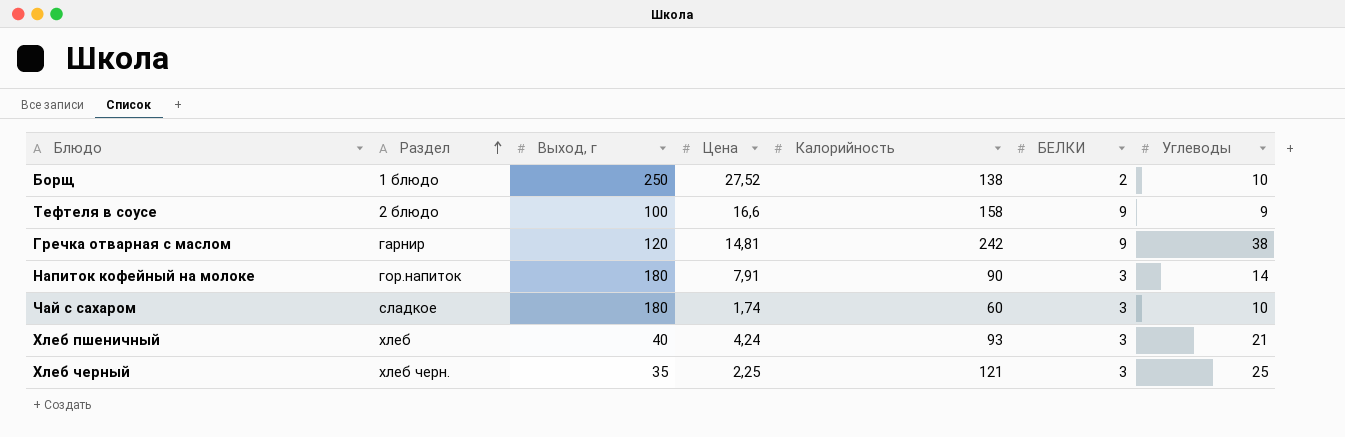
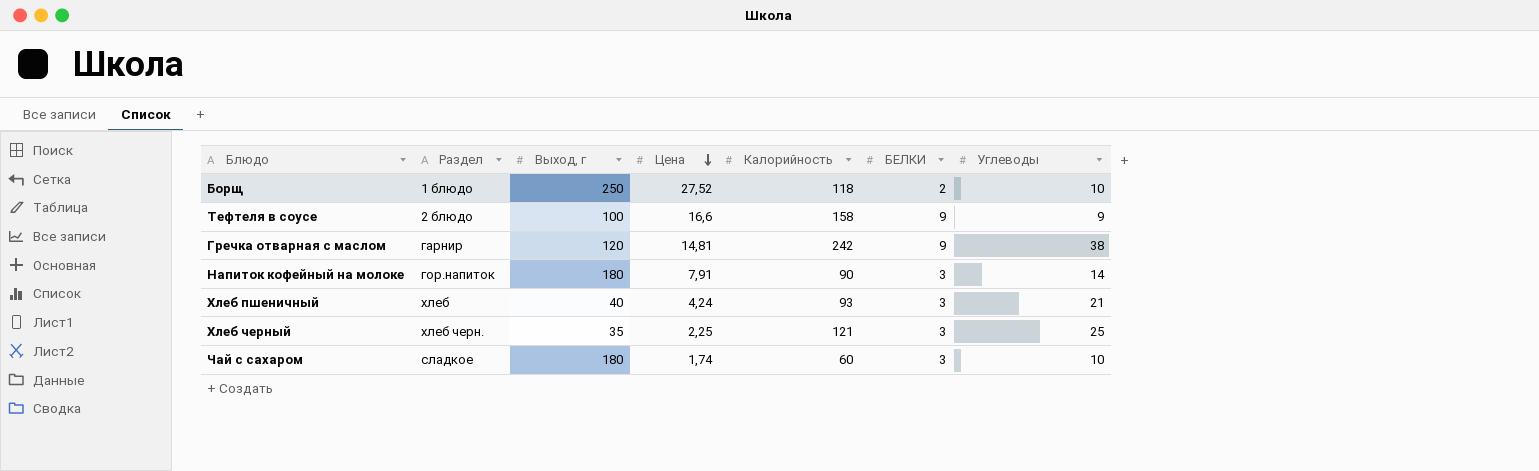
row order: Раздел ascending -> Цена descending
Борщ | Калорийность: 138 -> 118

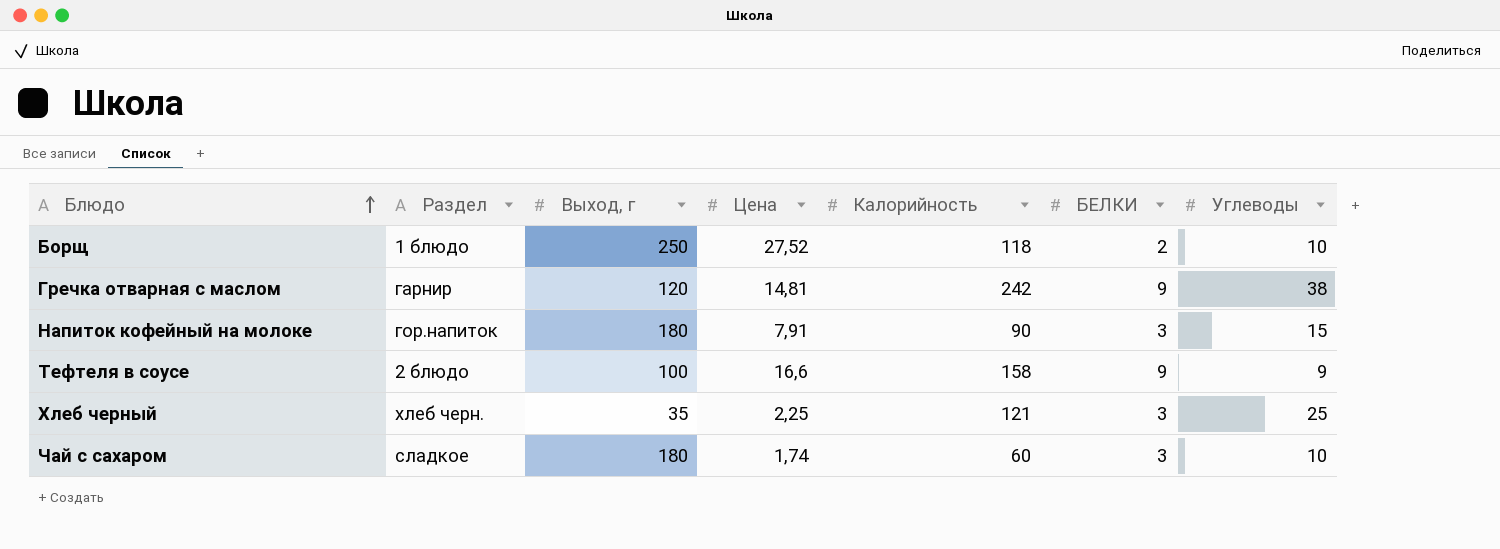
row order: Цена descending -> Блюдо ascending
row Хлеб пшеничный: хлеб | 40 | 4,24 | 93 | 3 | 21 -> none
Напиток кофейный на молоке | Углеводы: 14 -> 15

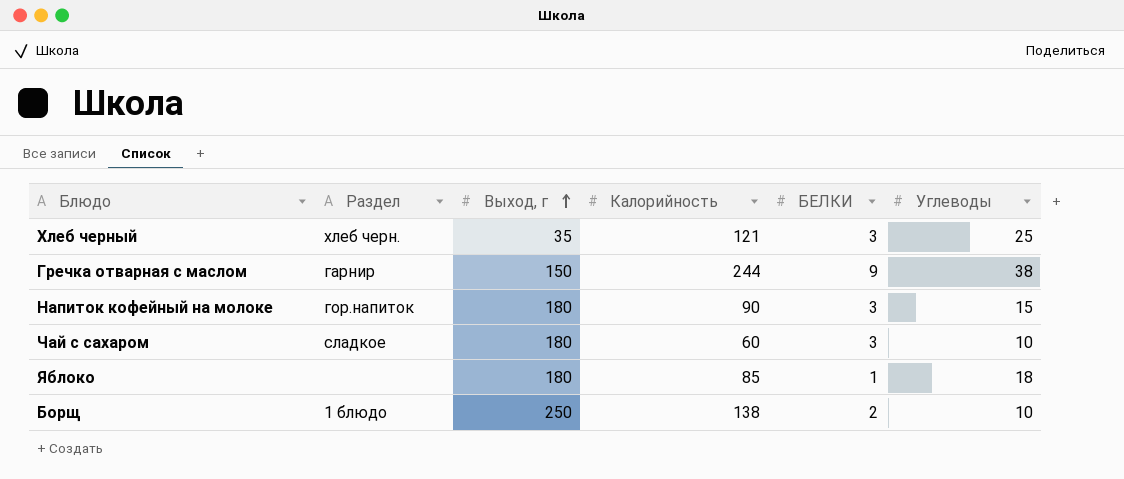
row order: Блюдо ascending -> Выход, г ascending
column Цена | position: 4 -> none
row Тефтеля в соусе: 2 блюдо | 100 | 16,6 | 158 | 9 | 9 -> none
Гречка отварная с маслом | Выход, г: 120 -> 150
Гречка отварная с маслом | Калорийность: 242 -> 244
row Яблоко: none -> none | 180 | 85 | 1 | 18
Борщ | Калорийность: 118 -> 138

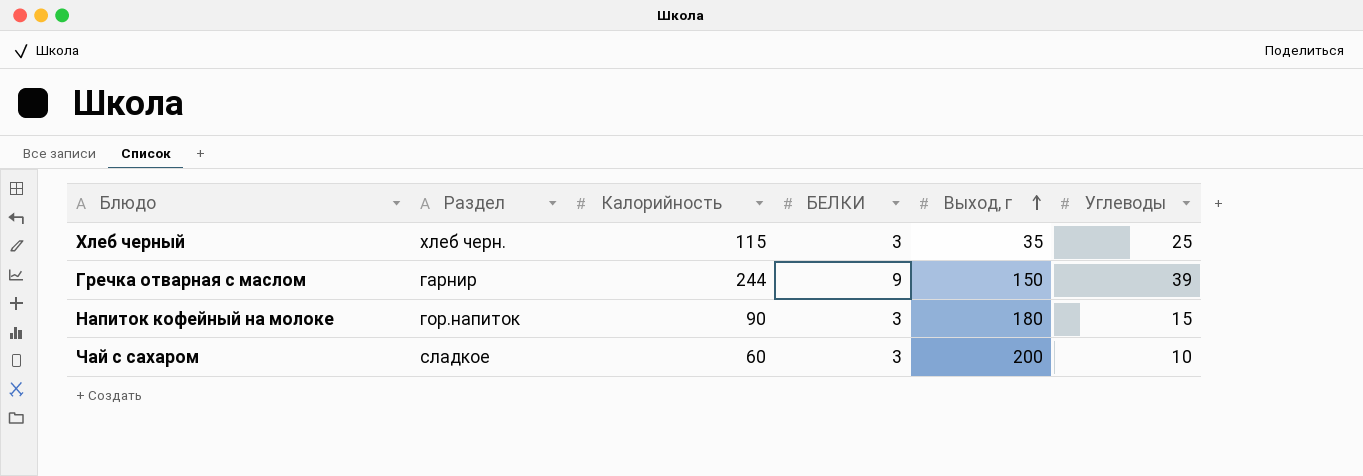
column Выход, г | position: 3 -> 5
row Яблоко: none | 180 | 85 | 1 | 18 -> none
row Борщ: 1 блюдо | 250 | 138 | 2 | 10 -> none
Хлеб черный | Калорийность: 121 -> 115
Гречка отварная с маслом | Углеводы: 38 -> 39
Чай с сахаром | Выход, г: 180 -> 200

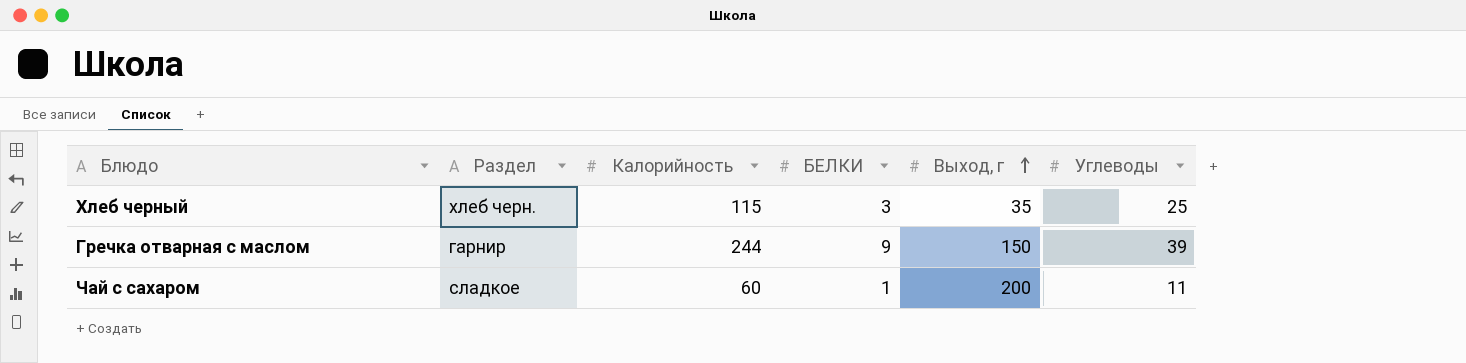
row Напиток кофейный на молоке: гор.напиток | 90 | 3 | 180 | 15 -> none
Чай с сахаром | БЕЛКИ: 3 -> 1
Чай с сахаром | Углеводы: 10 -> 11

